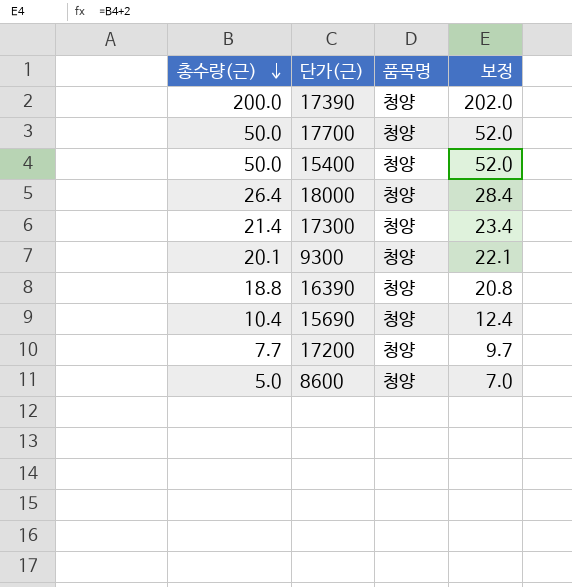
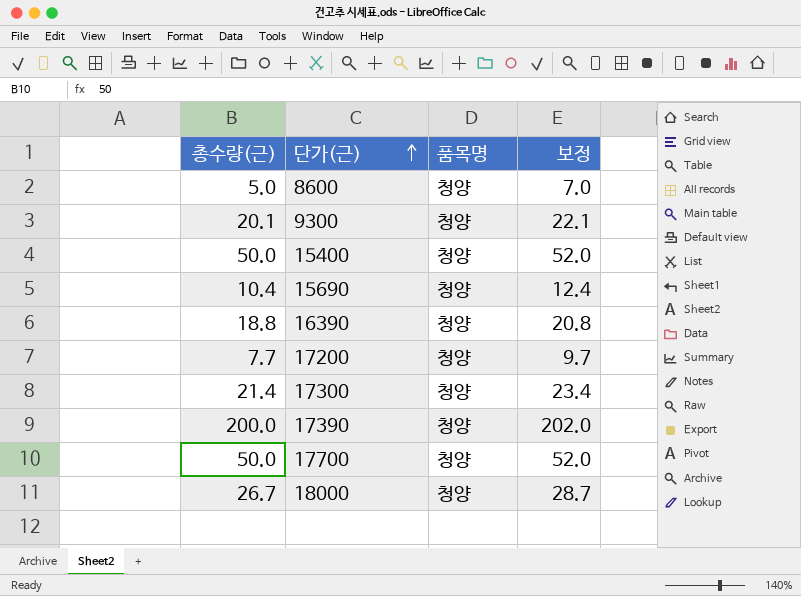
row order: 총수량(근) descending -> 단가(근) ascending
18000 | 총수량(근): 26.4 -> 26.7
18000 | 보정: 28.4 -> 28.7

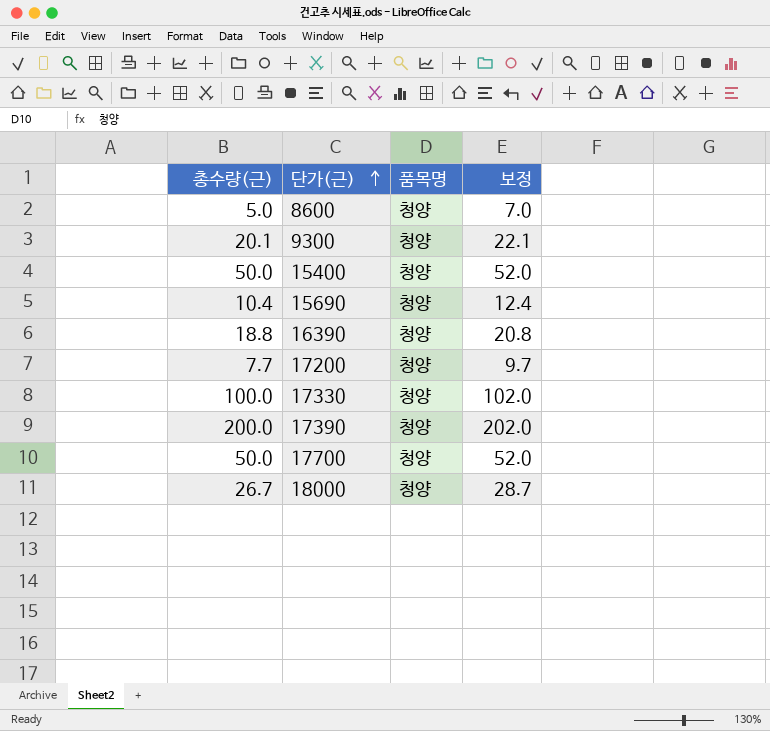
row 17300: 21.4 | 청양 | 23.4 -> none
row 17330: none -> 100.0 | 청양 | 102.0

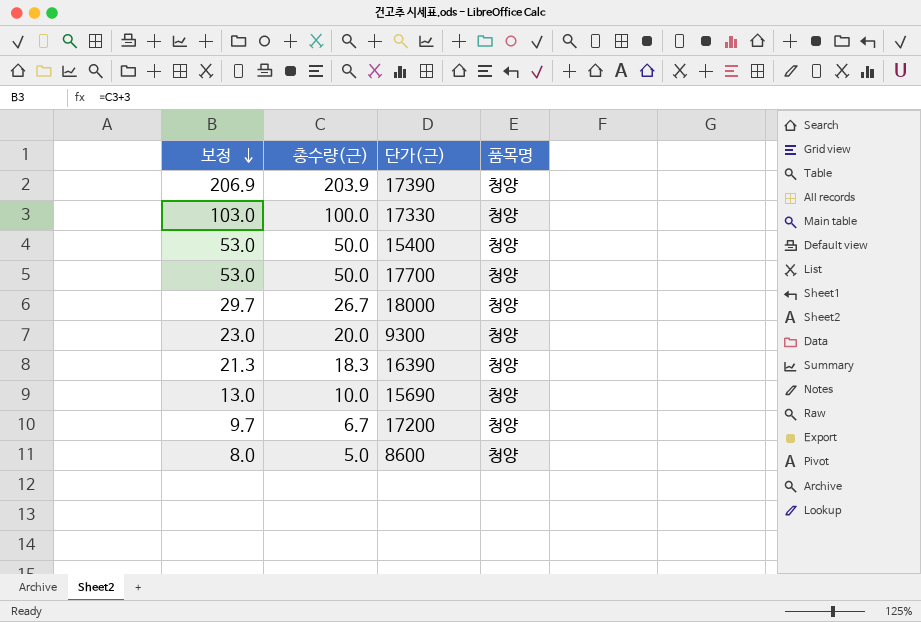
row order: 단가(근) ascending -> 보정 descending
column 보정 | formula: [총수량(근)] + 2 -> [총수량(근)] + 3
column 보정 | position: 4 -> 1
17390 | 총수량(근): 200.0 -> 203.9
9300 | 총수량(근): 20.1 -> 20.0
16390 | 총수량(근): 18.8 -> 18.3
15690 | 총수량(근): 10.4 -> 10.0
17200 | 총수량(근): 7.7 -> 6.7

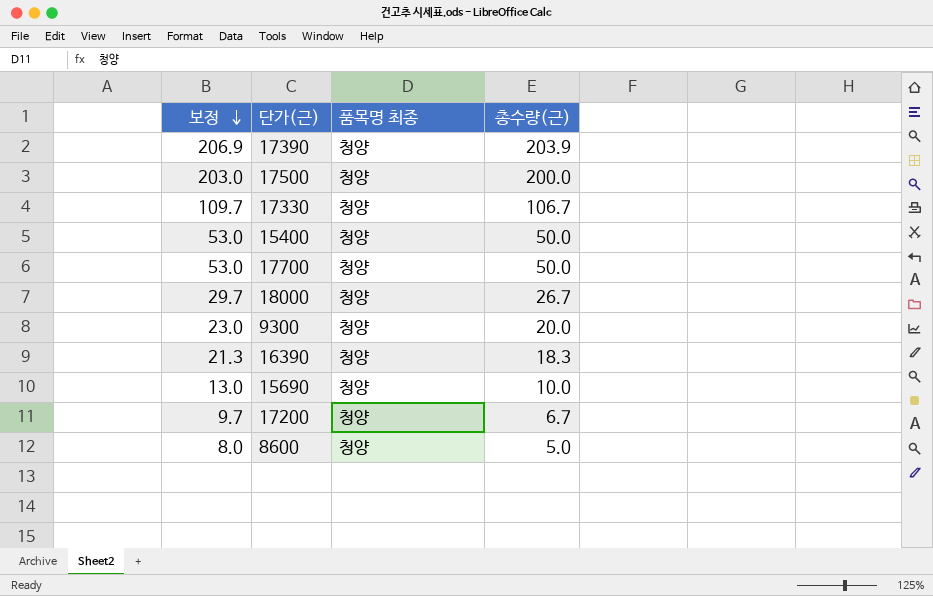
column name: 품목명 -> 품목명 최종
column 총수량(근) | position: 2 -> 4
row 17500: none -> 203.0 | 청양 | 200.0
17330 | 보정: 103.0 -> 109.7
17330 | 총수량(근): 100.0 -> 106.7

